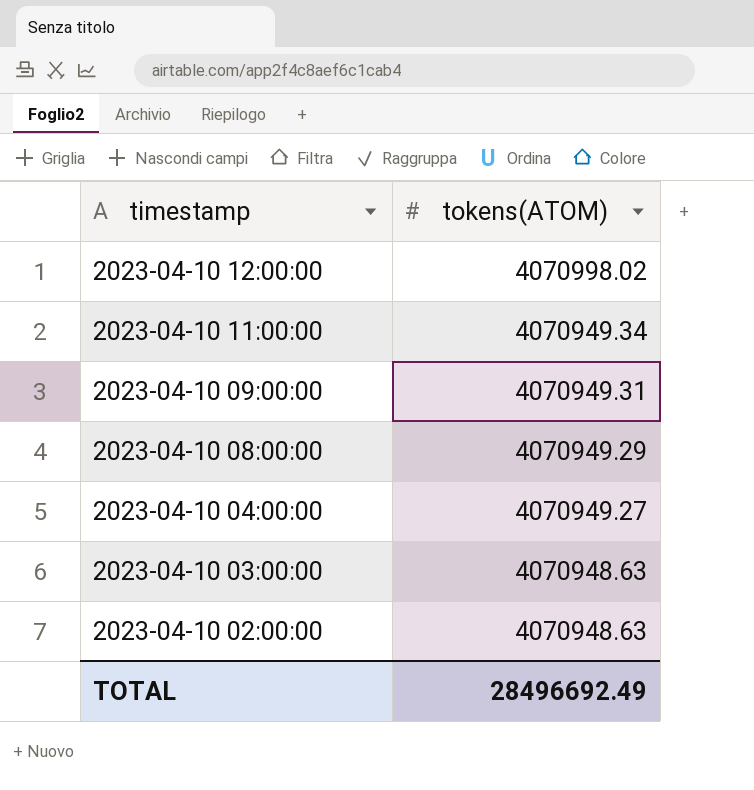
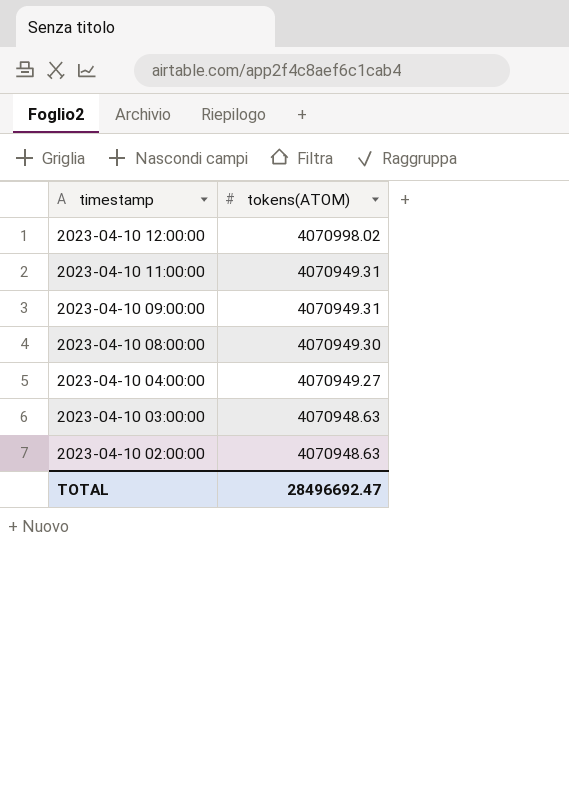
2023-04-10 11:00:00 | tokens(ATOM): 4070949.34 -> 4070949.31
2023-04-10 08:00:00 | tokens(ATOM): 4070949.29 -> 4070949.30
TOTAL | tokens(ATOM): 28496692.49 -> 28496692.47

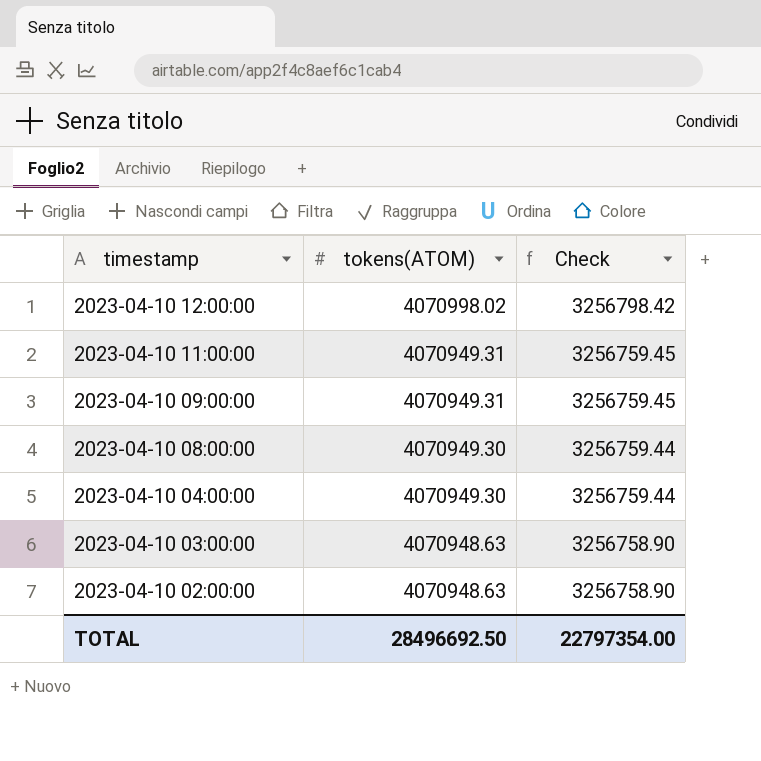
column Check | formula: none -> [tokens(ATOM)] * 0.8
2023-04-10 04:00:00 | tokens(ATOM): 4070949.27 -> 4070949.30
TOTAL | tokens(ATOM): 28496692.47 -> 28496692.50

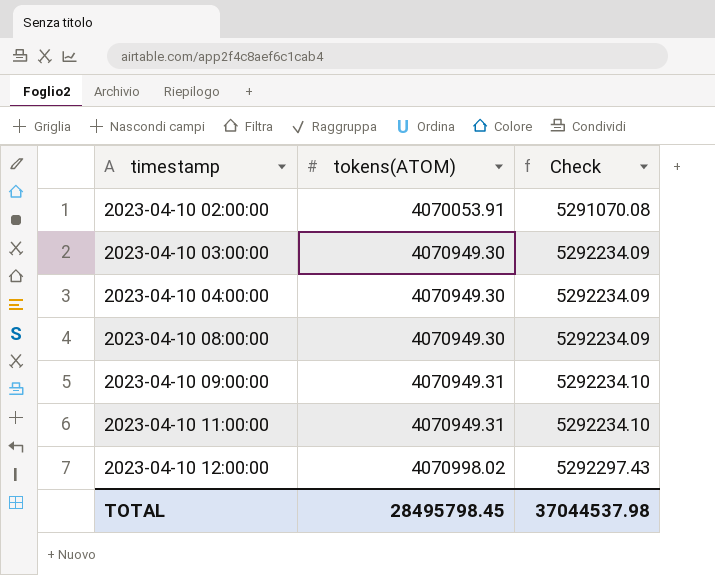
row order: timestamp descending -> timestamp ascending
column Check | formula: [tokens(ATOM)] * 0.8 -> [tokens(ATOM)] * 1.3
2023-04-10 02:00:00 | tokens(ATOM): 4070948.63 -> 4070053.91
2023-04-10 03:00:00 | tokens(ATOM): 4070948.63 -> 4070949.30
TOTAL | tokens(ATOM): 28496692.50 -> 28495798.45
TOTAL | Check: 22797354.00 -> 37044537.98

